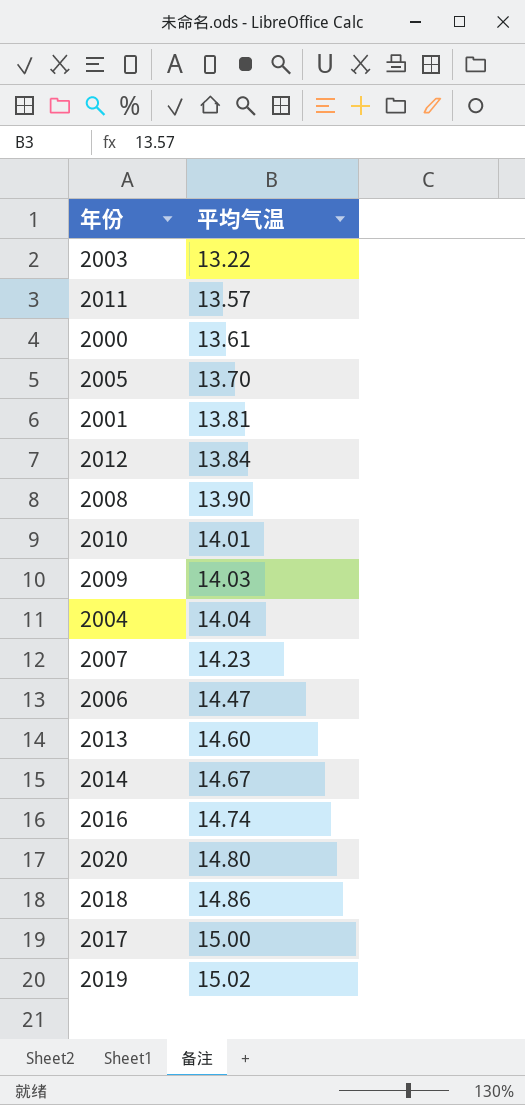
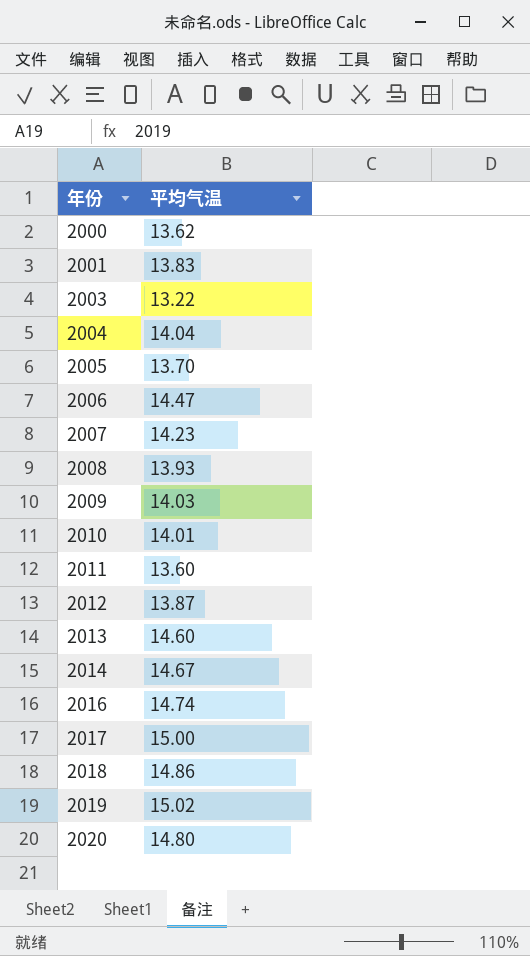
row order: 平均气温 ascending -> 年份 ascending
2000 | 平均气温: 13.61 -> 13.62
2001 | 平均气温: 13.81 -> 13.83
2008 | 平均气温: 13.90 -> 13.93
2011 | 平均气温: 13.57 -> 13.60
2012 | 平均气温: 13.84 -> 13.87

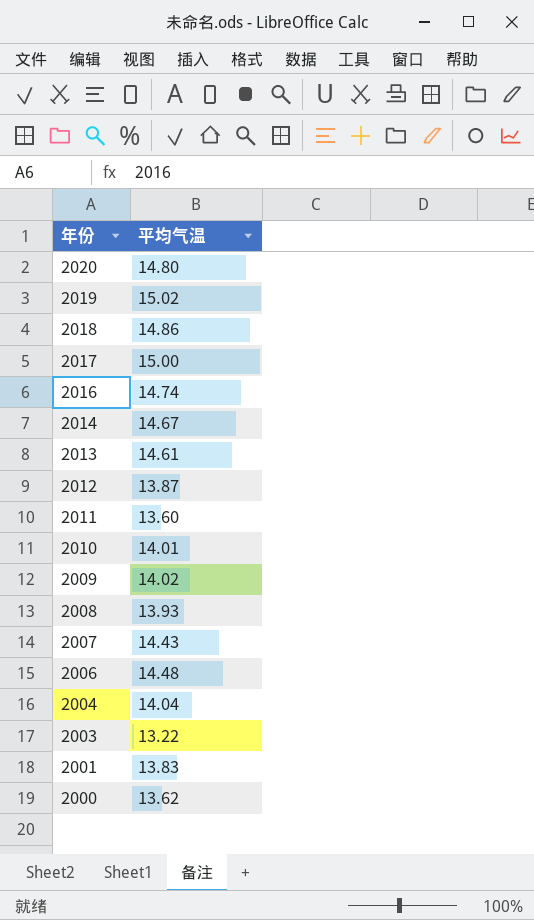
row order: 年份 ascending -> 年份 descending
row 2005: 13.70 -> none
2013 | 平均气温: 14.60 -> 14.61
2009 | 平均气温: 14.03 -> 14.02
2007 | 平均气温: 14.23 -> 14.43
2006 | 平均气温: 14.47 -> 14.48

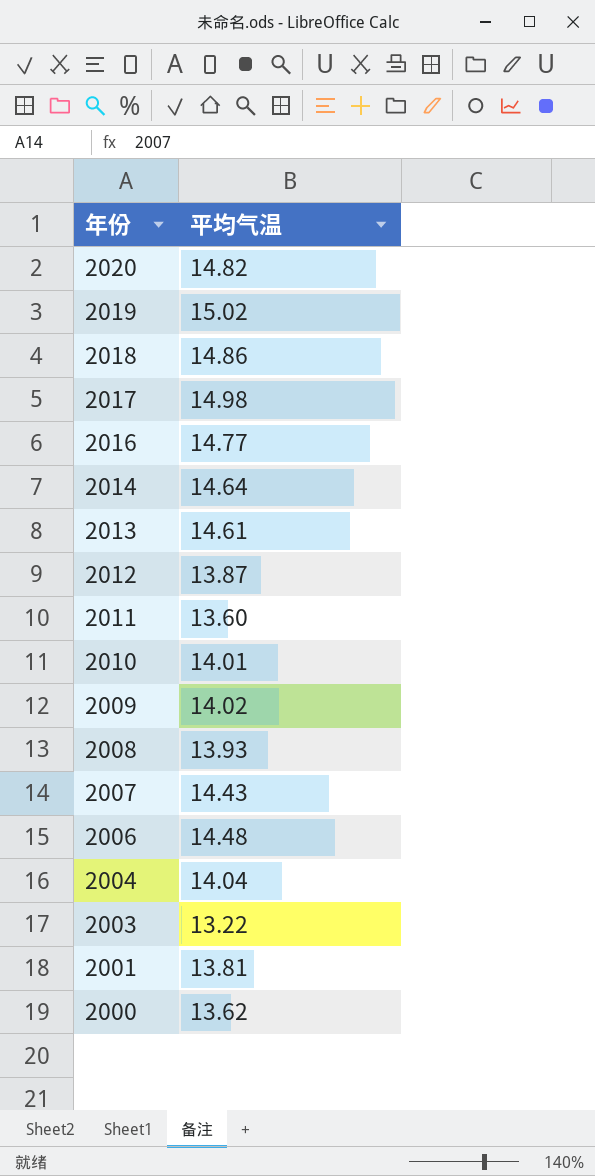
2020 | 平均气温: 14.80 -> 14.82
2017 | 平均气温: 15.00 -> 14.98
2016 | 平均气温: 14.74 -> 14.77
2014 | 平均气温: 14.67 -> 14.64
2001 | 平均气温: 13.83 -> 13.81

